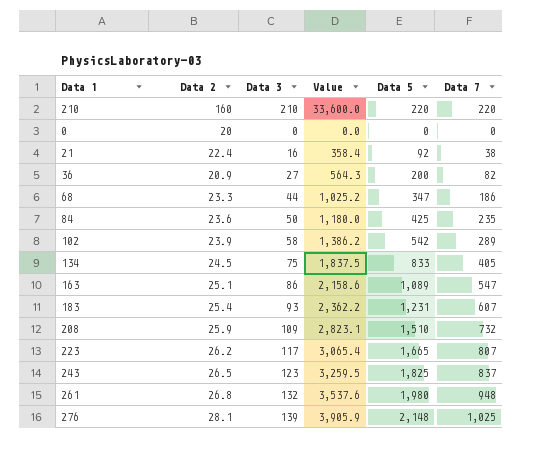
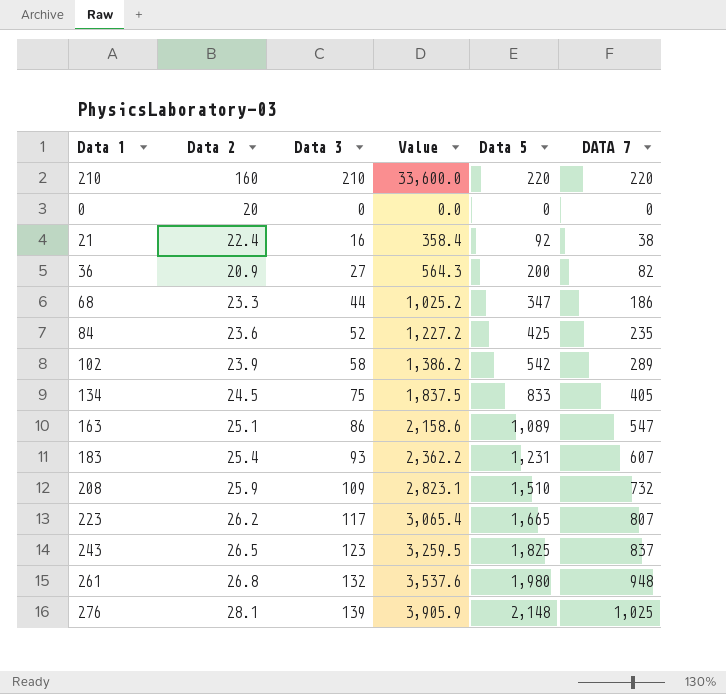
column name: Data 7 -> DATA 7
84 | Data 3: 50 -> 52
84 | Value: 1,180.0 -> 1,227.2

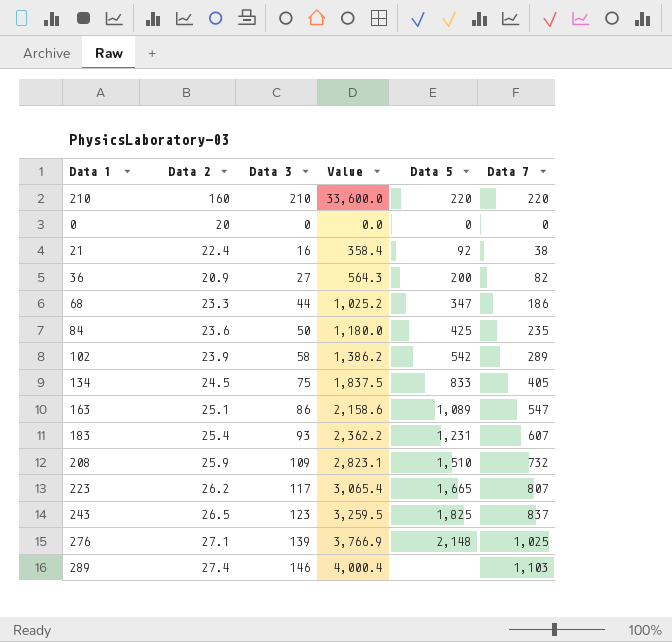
column name: DATA 7 -> Data 7
row 261: 26.8 | 132 | 3,537.6 | 1,980 | 948 -> none
84 | Data 3: 52 -> 50
84 | Value: 1,227.2 -> 1,180.0
276 | Data 2: 28.1 -> 27.1
276 | Value: 3,905.9 -> 3,766.9
row 289: none -> 27.4 | 146 | 4,000.4 | none | 1,103

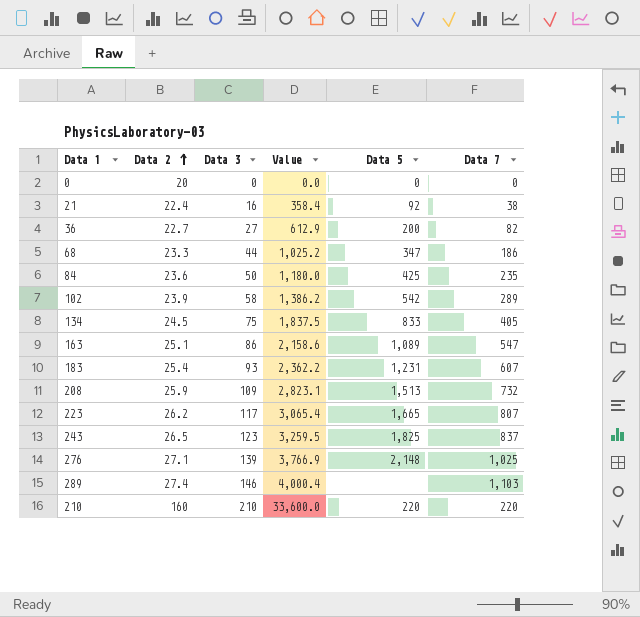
row order: none -> Data 2 ascending
36 | Data 2: 20.9 -> 22.7
36 | Value: 564.3 -> 612.9
208 | Data 5: 1,510 -> 1,513

